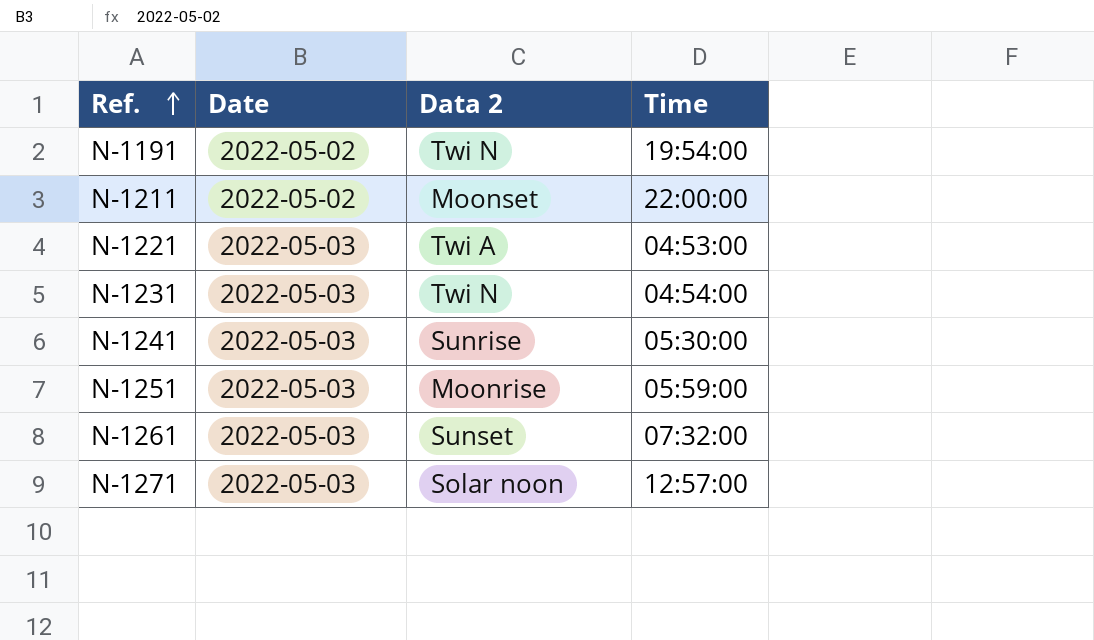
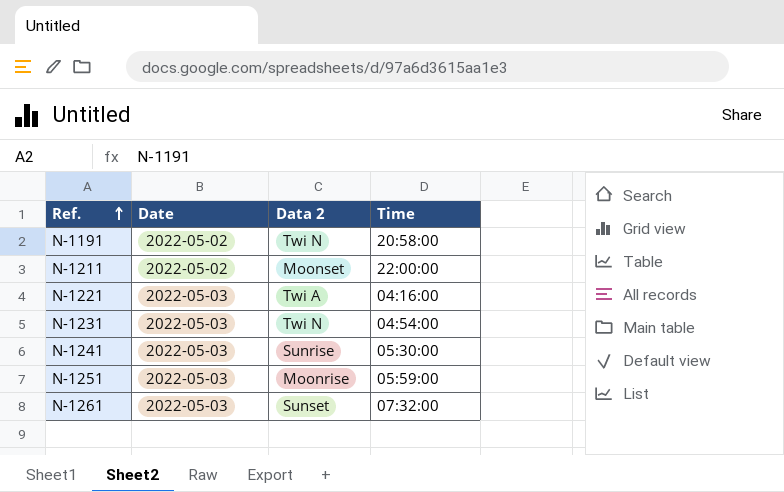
row N-1271: 2022-05-03 | Solar noon | 12:57:00 -> none
N-1191 | Time: 19:54:00 -> 20:58:00
N-1221 | Time: 04:53:00 -> 04:16:00

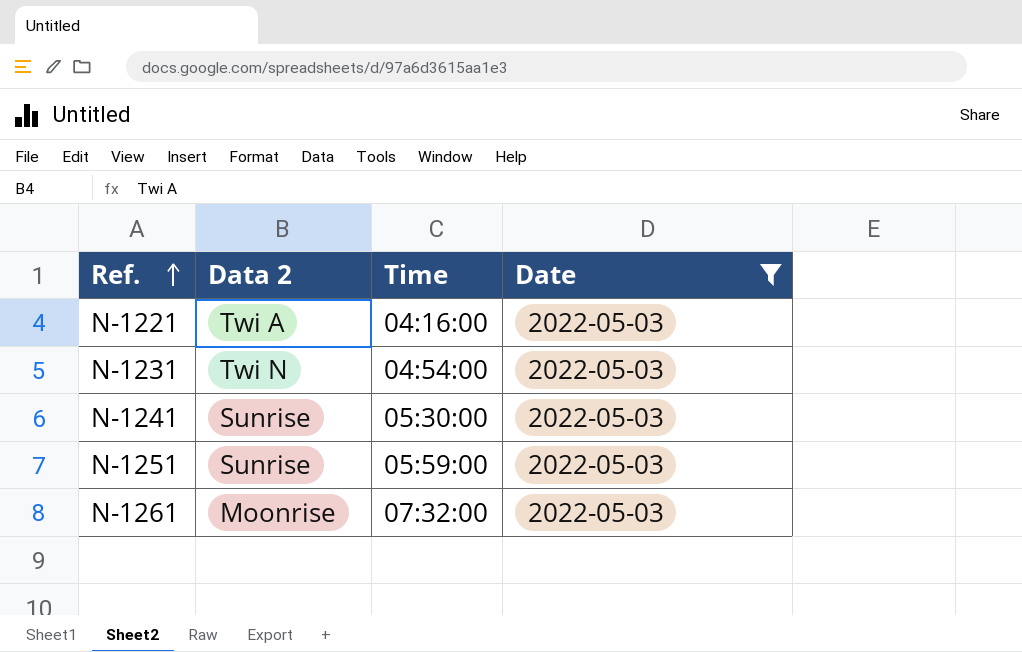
filter: none -> Date = 2022-05-03
column Date | position: 2 -> 4
N-1251 | Data 2: Moonrise -> Sunrise
N-1261 | Data 2: Sunset -> Moonrise

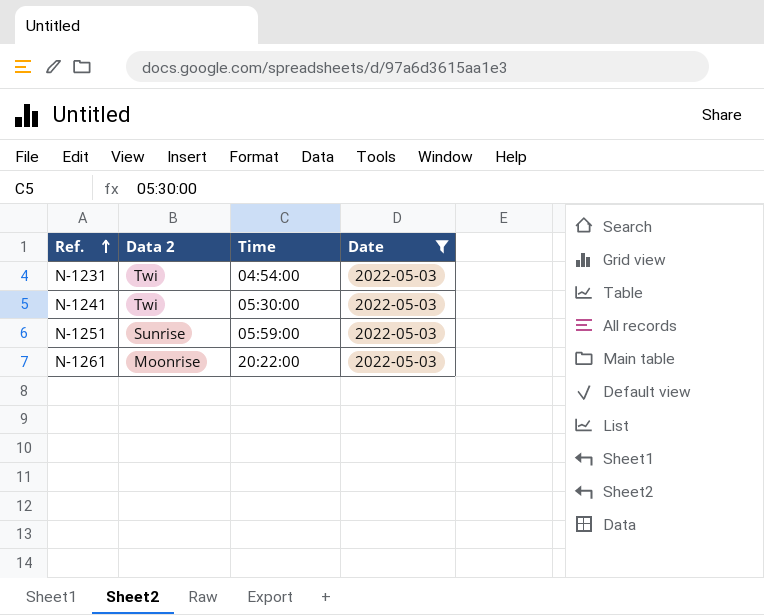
row N-1221: Twi A | 04:16:00 | 2022-05-03 -> none
N-1231 | Data 2: Twi N -> Twi
N-1241 | Data 2: Sunrise -> Twi
N-1261 | Time: 07:32:00 -> 20:22:00

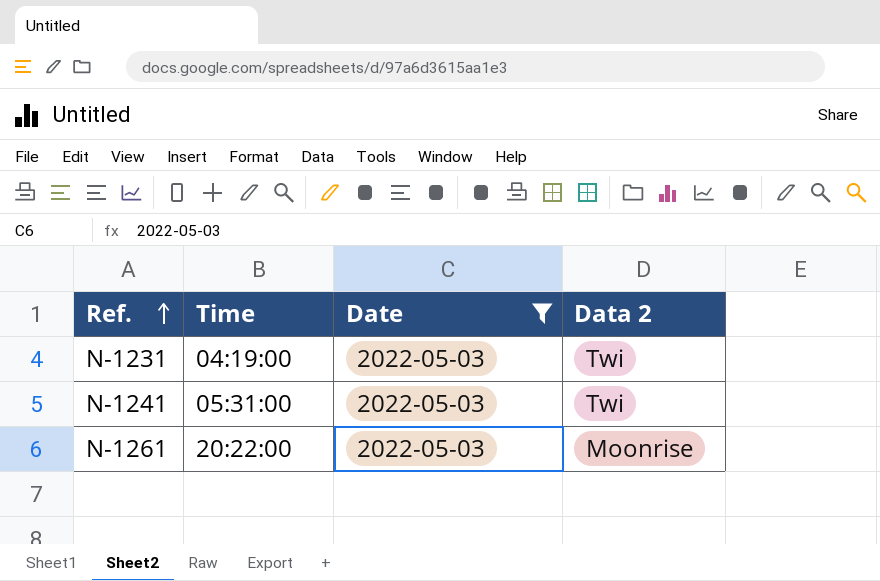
column Data 2 | position: 2 -> 4
row N-1251: Sunrise | 05:59:00 | 2022-05-03 -> none
N-1231 | Time: 04:54:00 -> 04:19:00
N-1241 | Time: 05:30:00 -> 05:31:00

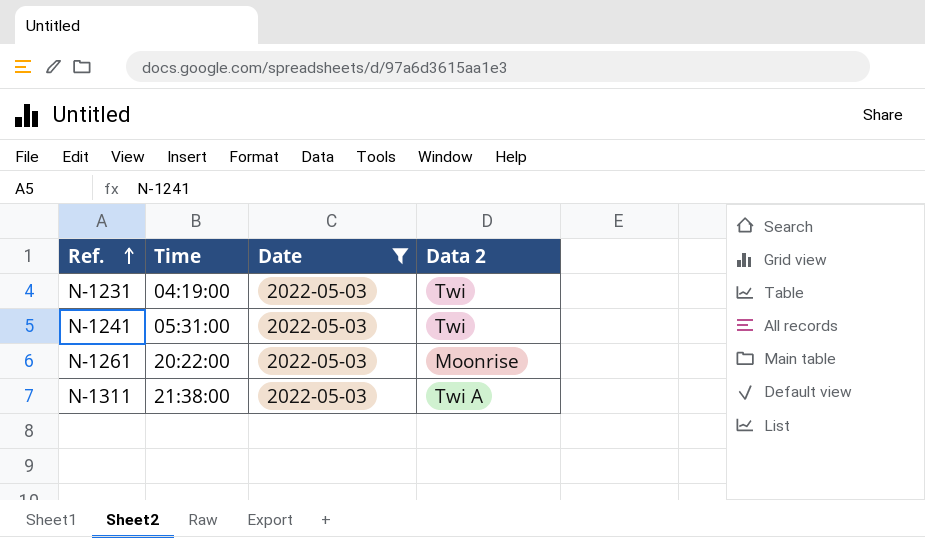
row N-1311: none -> 21:38:00 | 2022-05-03 | Twi A

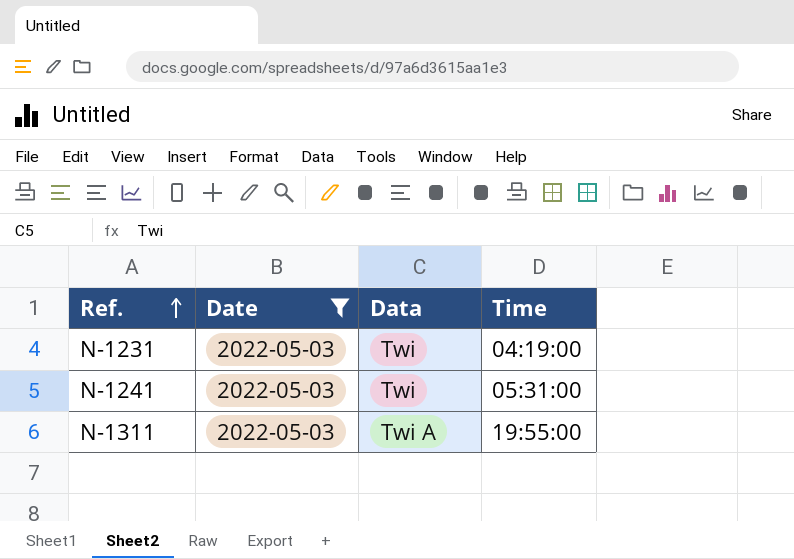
column name: Data 2 -> Data
column Time | position: 2 -> 4
row N-1261: 20:22:00 | 2022-05-03 | Moonrise -> none
N-1311 | Time: 21:38:00 -> 19:55:00

